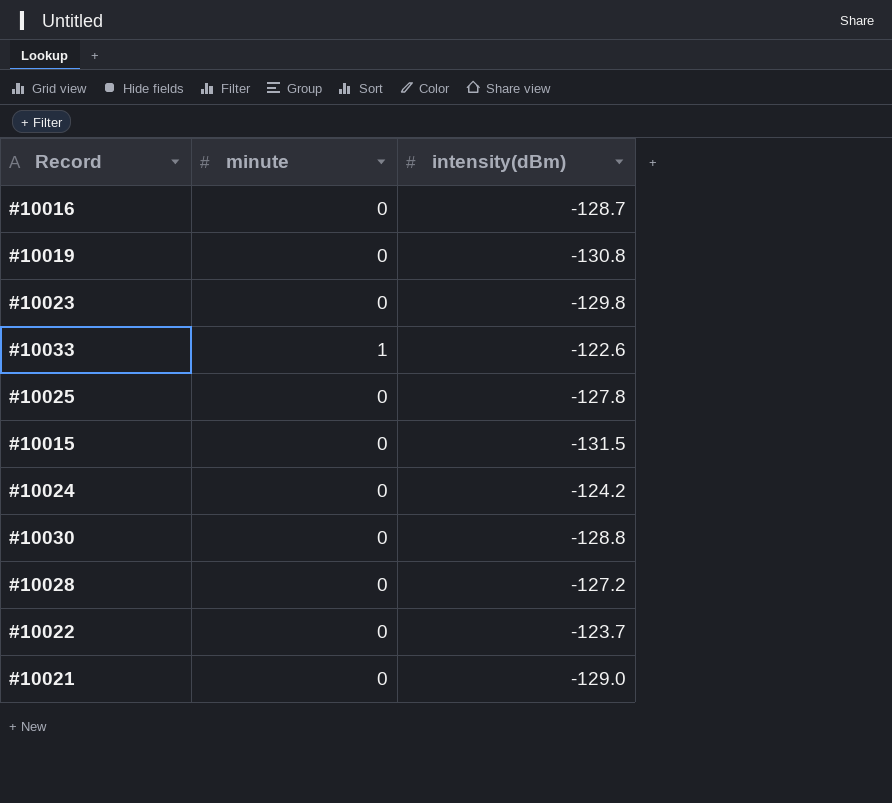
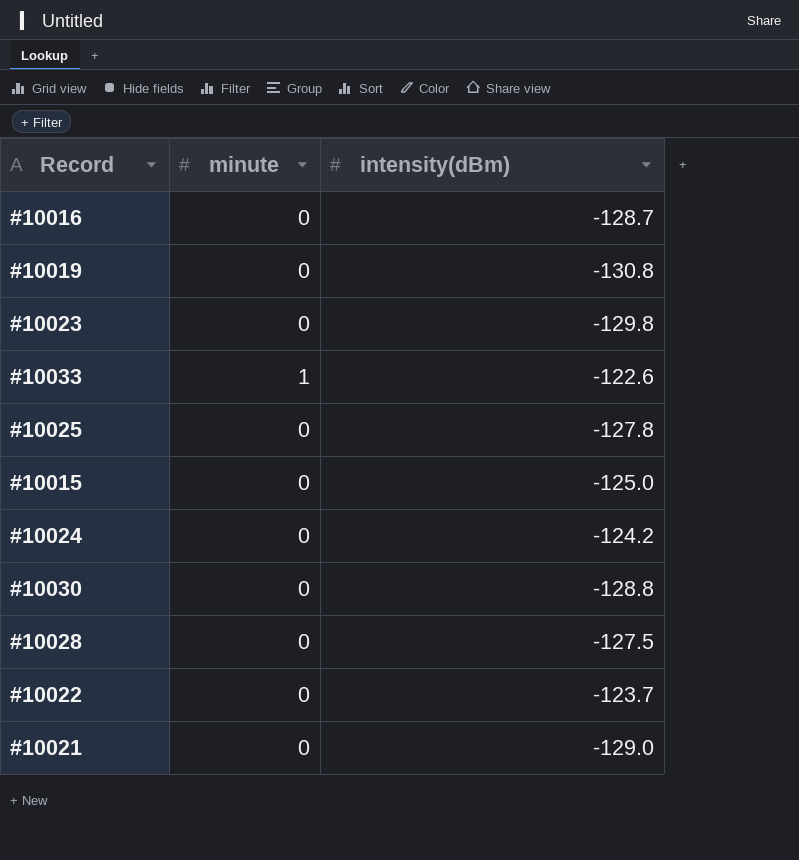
#10015 | intensity(dBm): -131.5 -> -125.0
#10028 | intensity(dBm): -127.2 -> -127.5

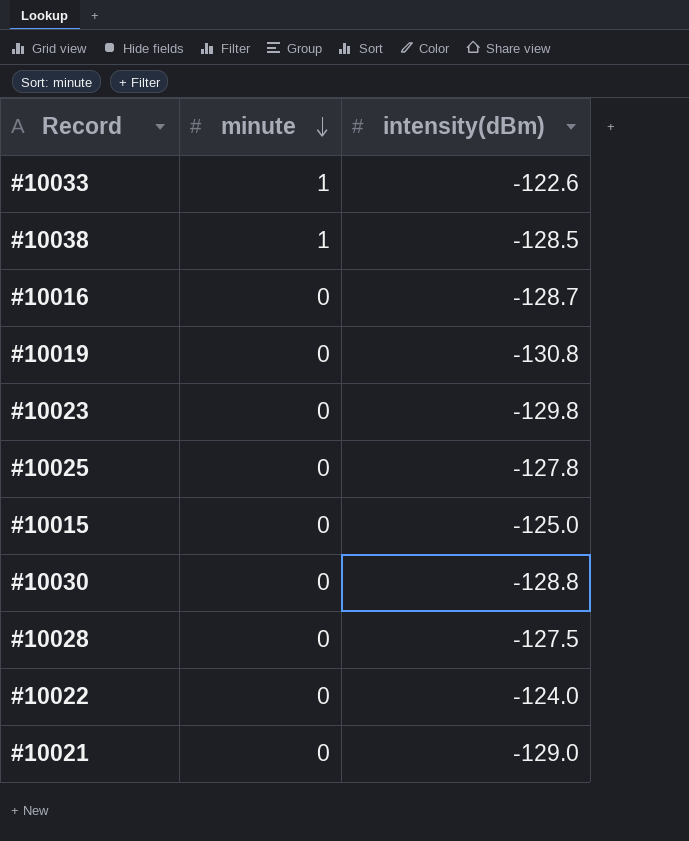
row order: none -> minute descending
row #10024: 0 | -124.2 -> none
row #10038: none -> 1 | -128.5
#10022 | intensity(dBm): -123.7 -> -124.0

